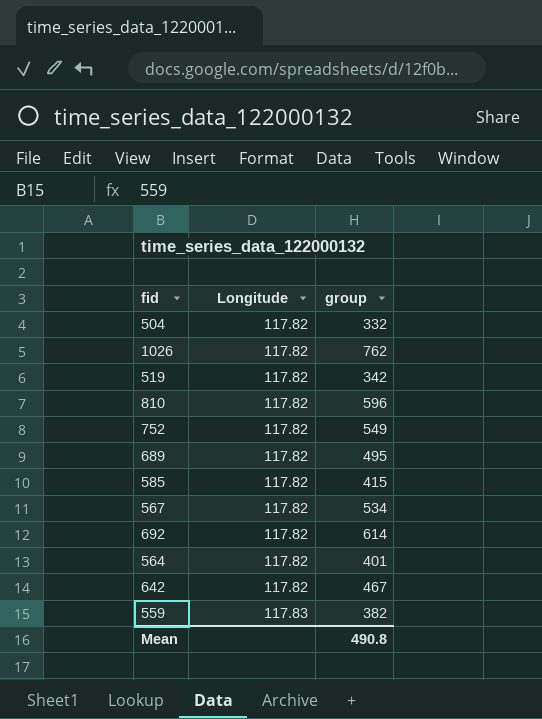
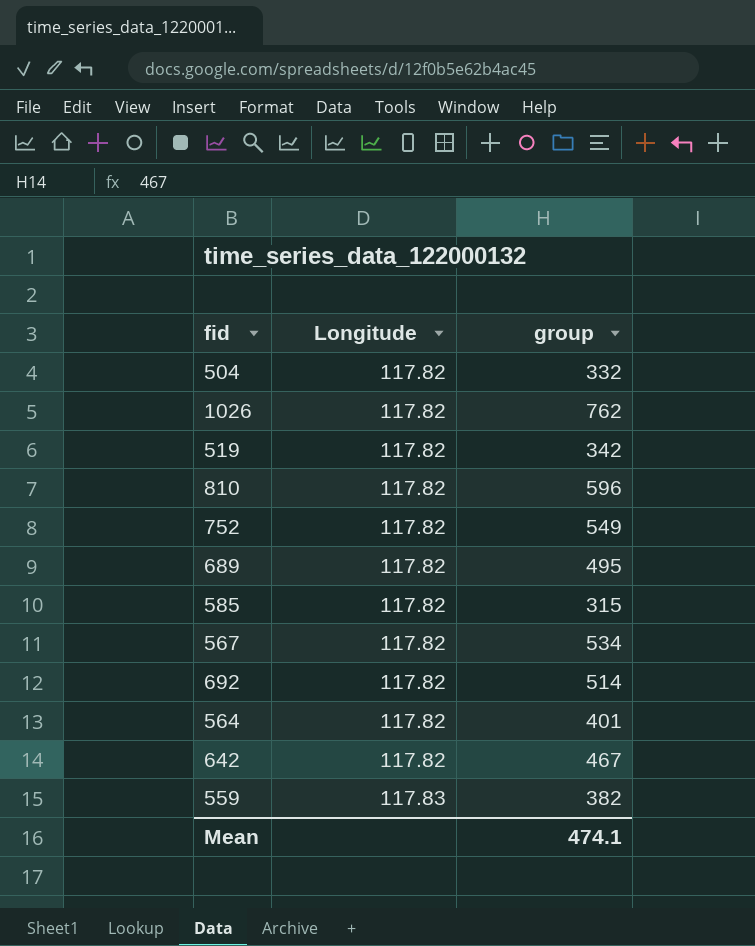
585 | group: 415 -> 315
692 | group: 614 -> 514
Mean | group: 490.8 -> 474.1

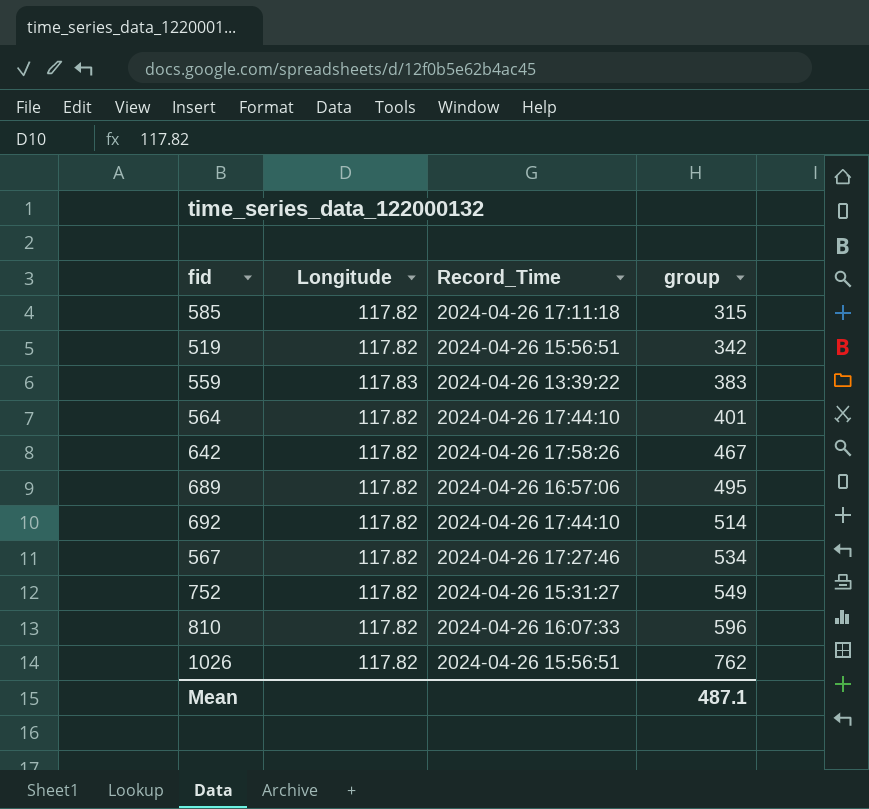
row order: Longitude ascending -> group ascending
column Record_Time | position: none -> 3
row 504: 117.82 | 332 -> none
559 | group: 382 -> 383
Mean | group: 474.1 -> 487.1

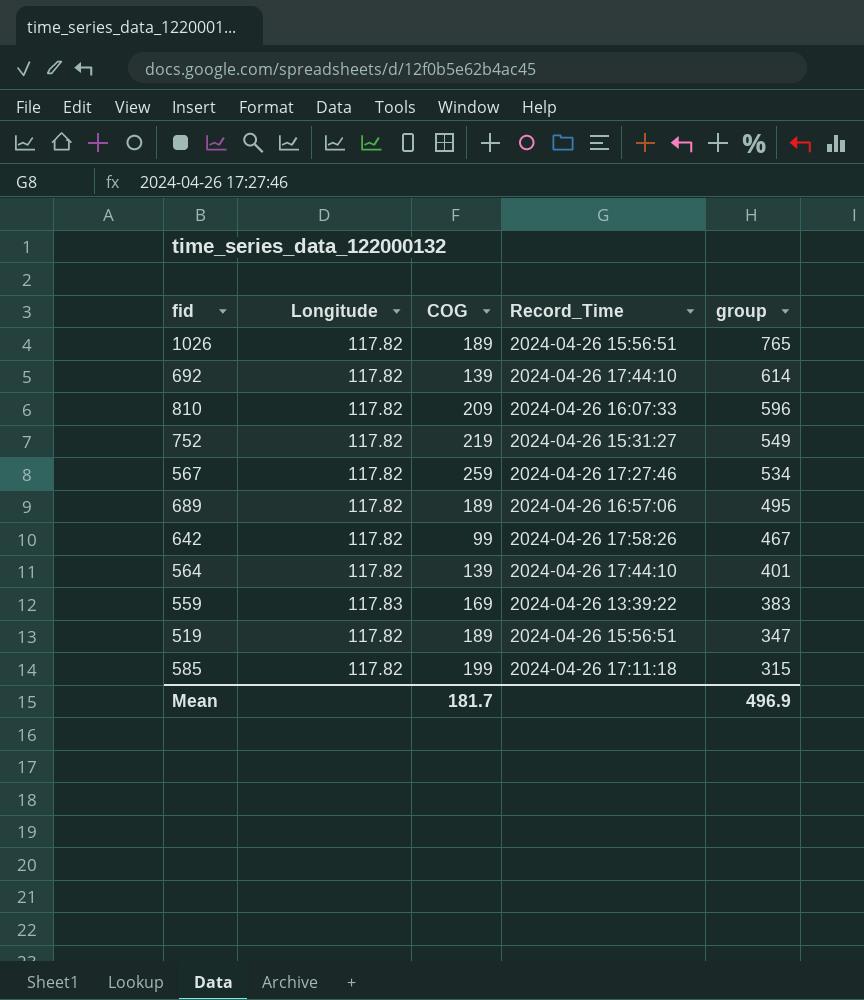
row order: group ascending -> group descending
column COG | position: none -> 3
1026 | group: 762 -> 765
692 | group: 514 -> 614
519 | group: 342 -> 347
Mean | group: 487.1 -> 496.9

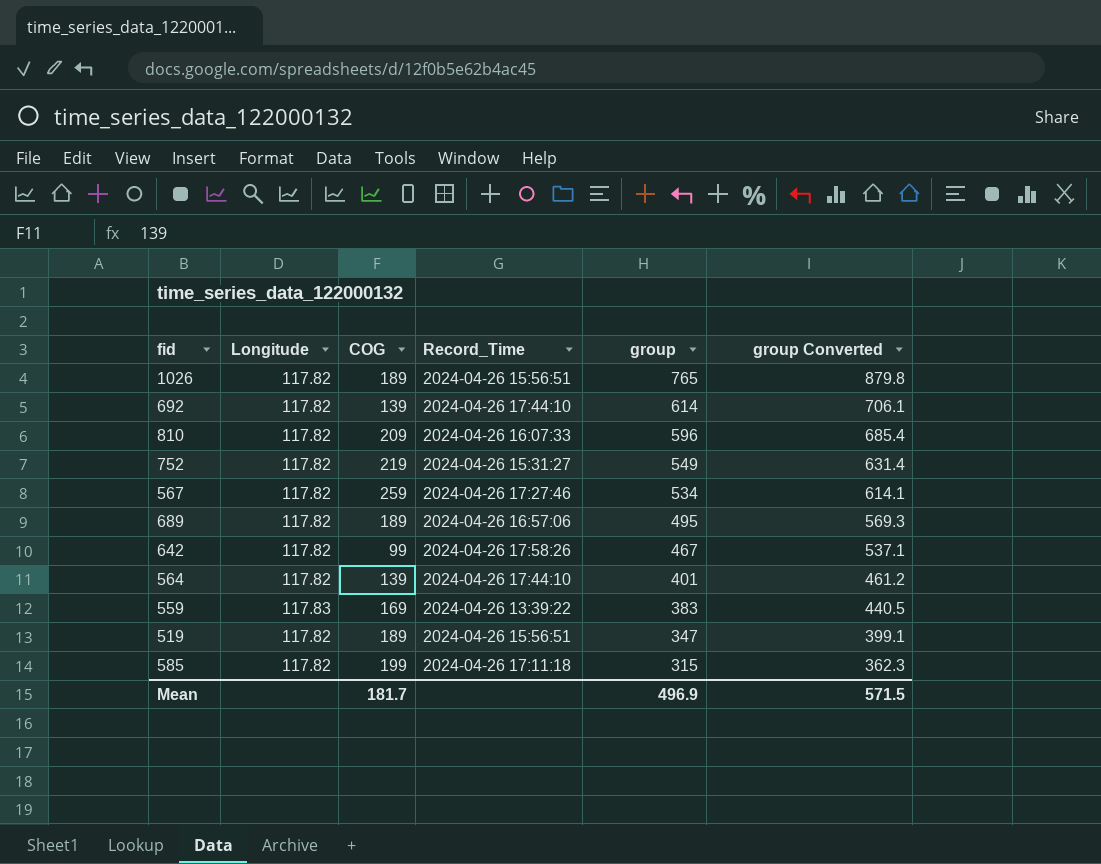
column group Converted | formula: none -> [group] * 1.15

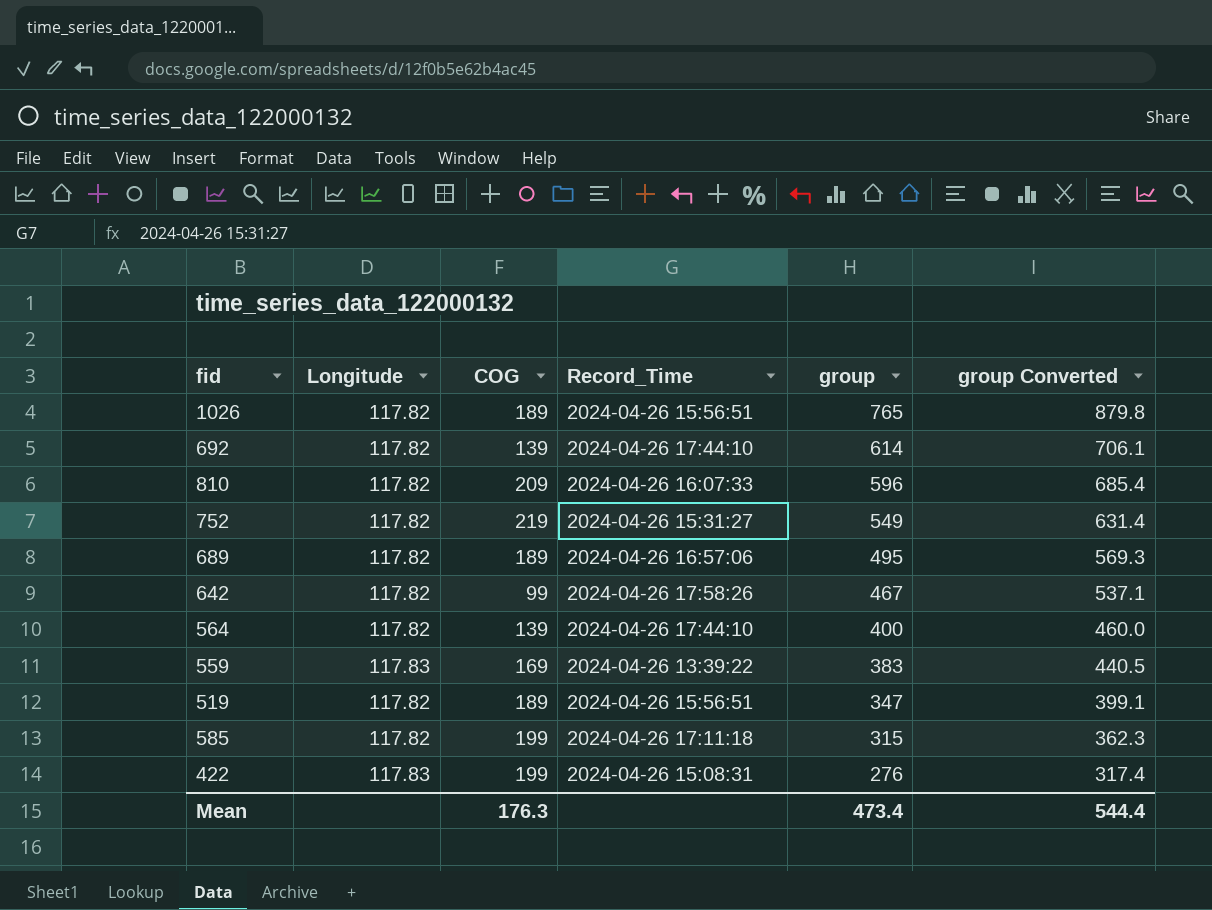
row 567: 117.82 | 259 | 2024-04-26 17:27:46 | 534 | 614.1 -> none
564 | group: 401 -> 400
564 | group Converted: 461.2 -> 460.0
row 422: none -> 117.83 | 199 | 2024-04-26 15:08:31 | 276 | 317.4
Mean | COG: 181.7 -> 176.3
Mean | group: 496.9 -> 473.4
Mean | group Converted: 571.5 -> 544.4

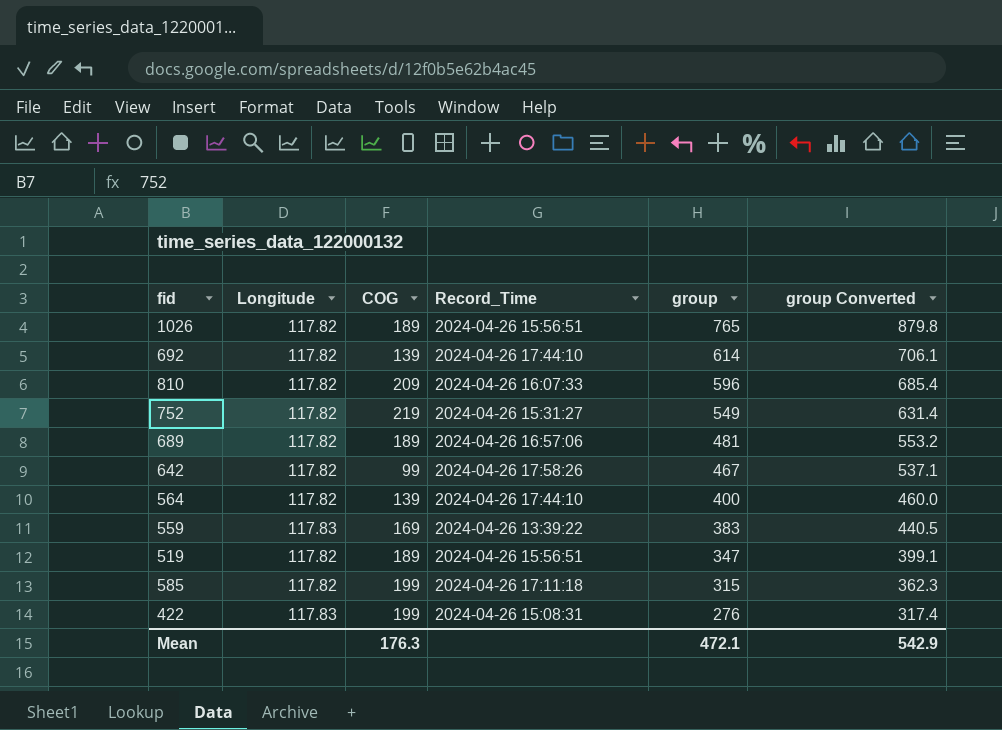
689 | group: 495 -> 481
689 | group Converted: 569.3 -> 553.2
Mean | group: 473.4 -> 472.1
Mean | group Converted: 544.4 -> 542.9

